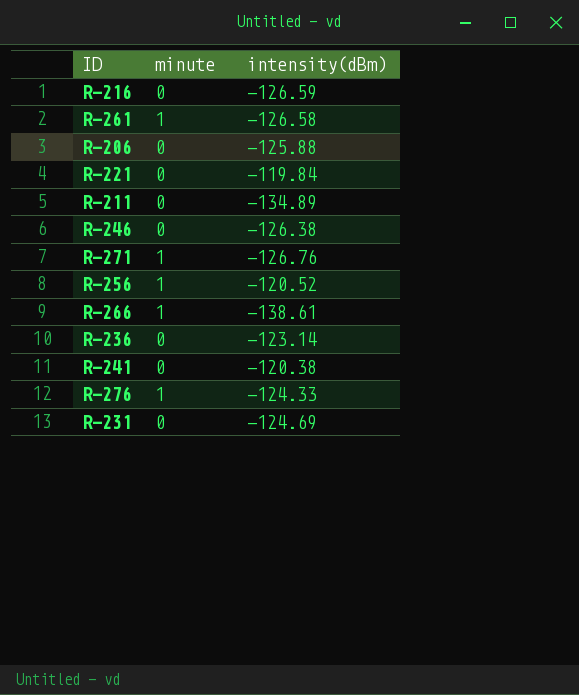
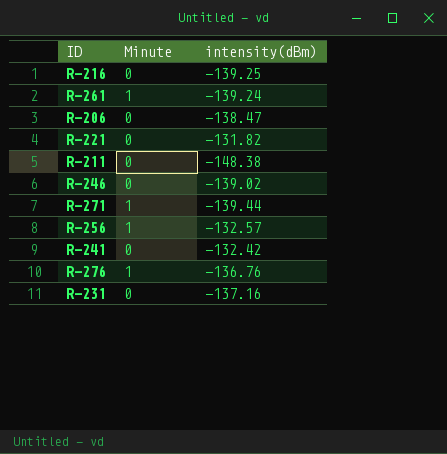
column name: minute -> Minute
row R-266: 1 | -138.61 -> none
row R-236: 0 | -123.14 -> none
R-216 | intensity(dBm): -126.59 -> -139.25
R-261 | intensity(dBm): -126.58 -> -139.24
R-206 | intensity(dBm): -125.88 -> -138.47
R-221 | intensity(dBm): -119.84 -> -131.82
R-211 | intensity(dBm): -134.89 -> -148.38
R-246 | intensity(dBm): -126.38 -> -139.02
R-271 | intensity(dBm): -126.76 -> -139.44
R-256 | intensity(dBm): -120.52 -> -132.57
R-241 | intensity(dBm): -120.38 -> -132.42
R-276 | intensity(dBm): -124.33 -> -136.76
R-231 | intensity(dBm): -124.69 -> -137.16

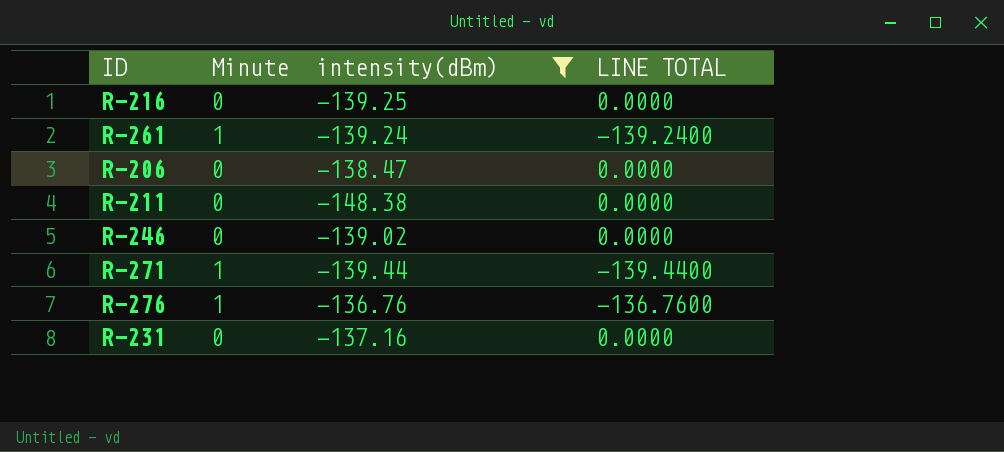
filter: none -> intensity(dBm) <= -136.76
column LINE TOTAL | formula: none -> [Minute] * [intensity(dBm)]

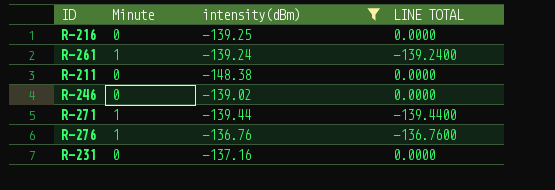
row R-206: 0 | -138.47 | 0.0000 -> none

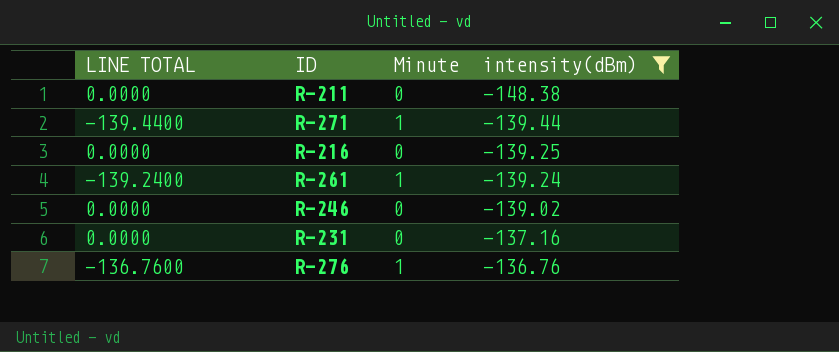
row order: none -> intensity(dBm) ascending
column LINE TOTAL | position: 4 -> 1

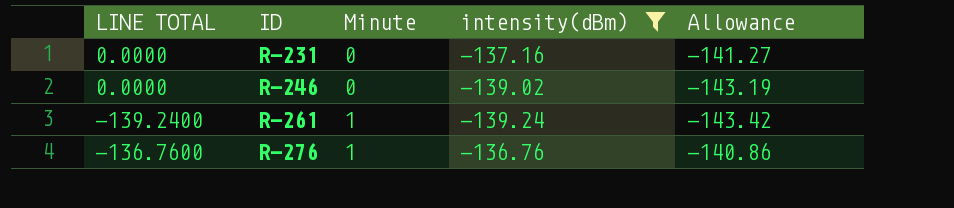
row order: intensity(dBm) ascending -> ID ascending
column Allowance | formula: none -> [intensity(dBm)] * 1.03
row R-211: 0.0000 | 0 | -148.38 -> none
row R-271: -139.4400 | 1 | -139.44 -> none
row R-216: 0.0000 | 0 | -139.25 -> none

